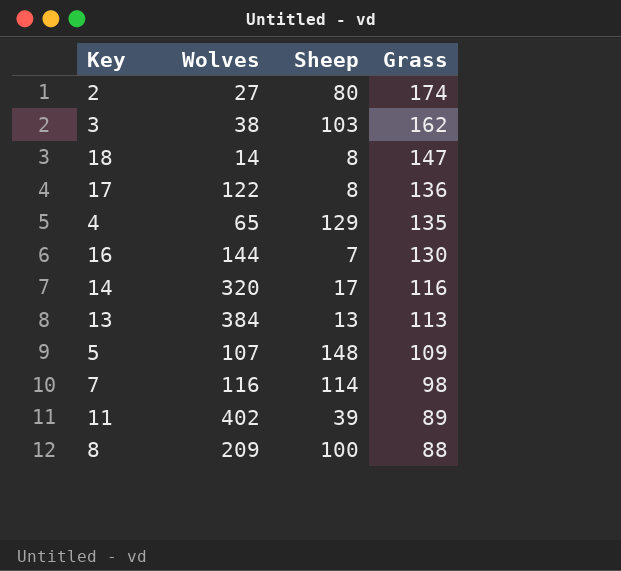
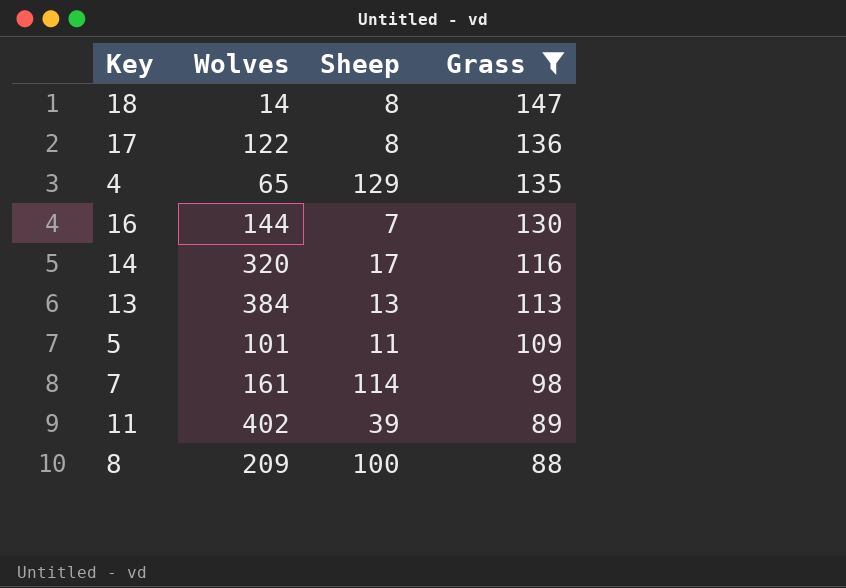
filter: none -> Grass <= 147
5 | Wolves: 107 -> 101
5 | Sheep: 148 -> 11
7 | Wolves: 116 -> 161

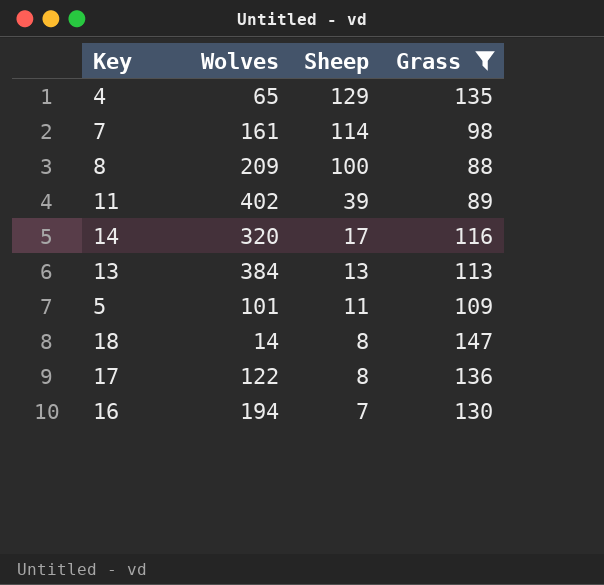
row order: Grass descending -> Sheep descending
16 | Wolves: 144 -> 194

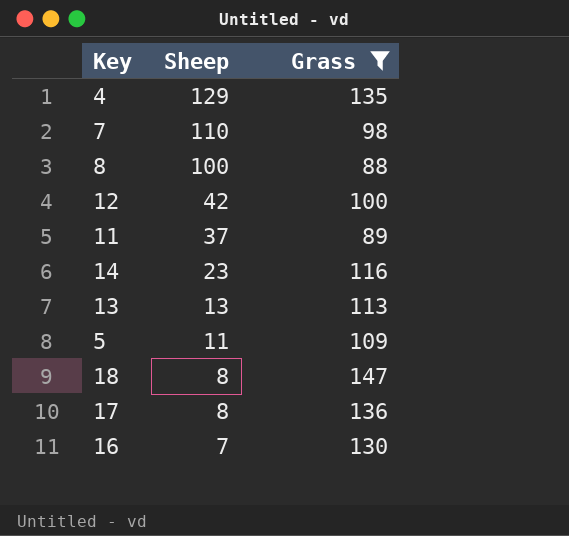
column Wolves | position: 2 -> none
7 | Sheep: 114 -> 110
row 12: none -> 42 | 100
11 | Sheep: 39 -> 37
14 | Sheep: 17 -> 23

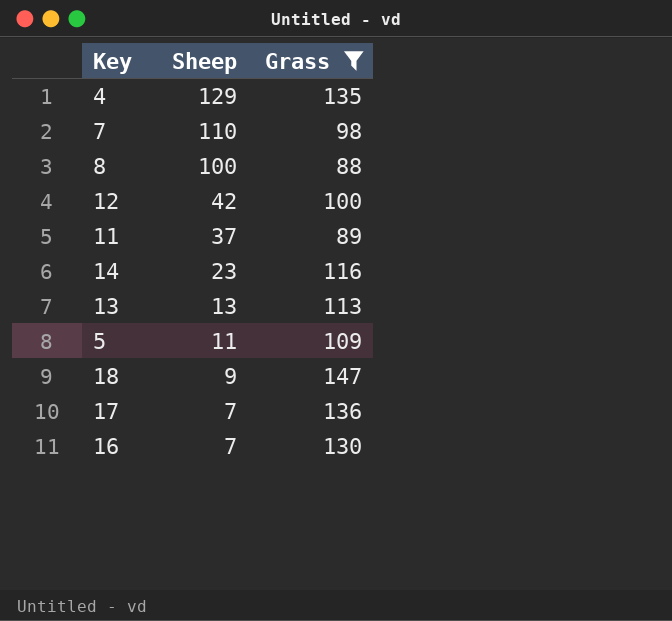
18 | Sheep: 8 -> 9
17 | Sheep: 8 -> 7

